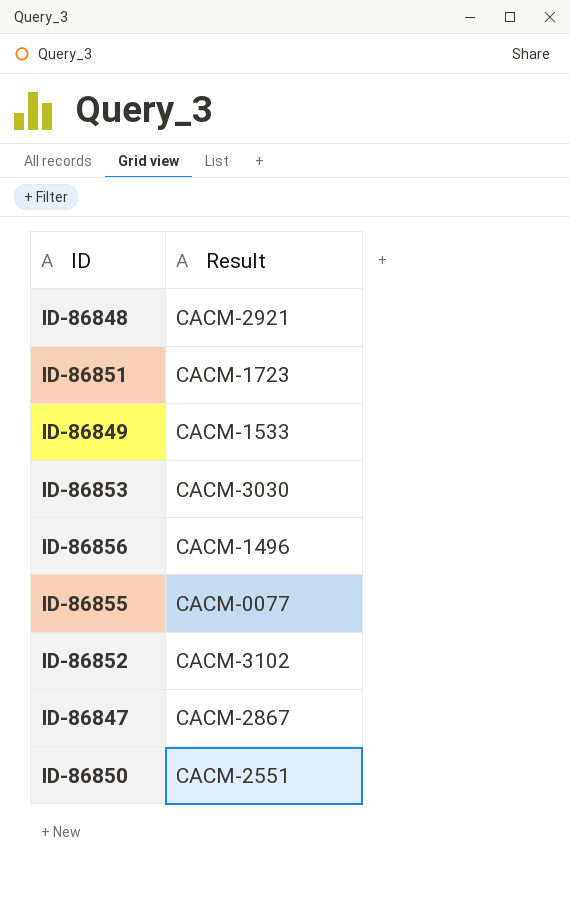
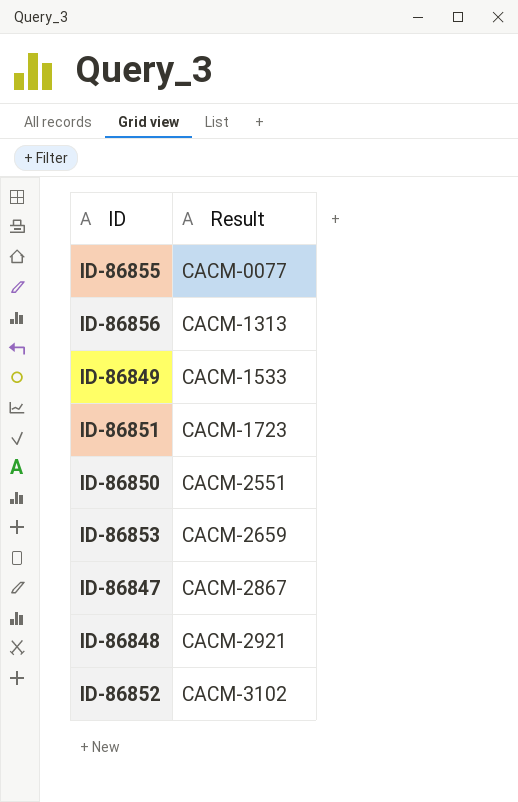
row order: none -> Result ascending
ID-86856 | Result: CACM-1496 -> CACM-1313
ID-86853 | Result: CACM-3030 -> CACM-2659

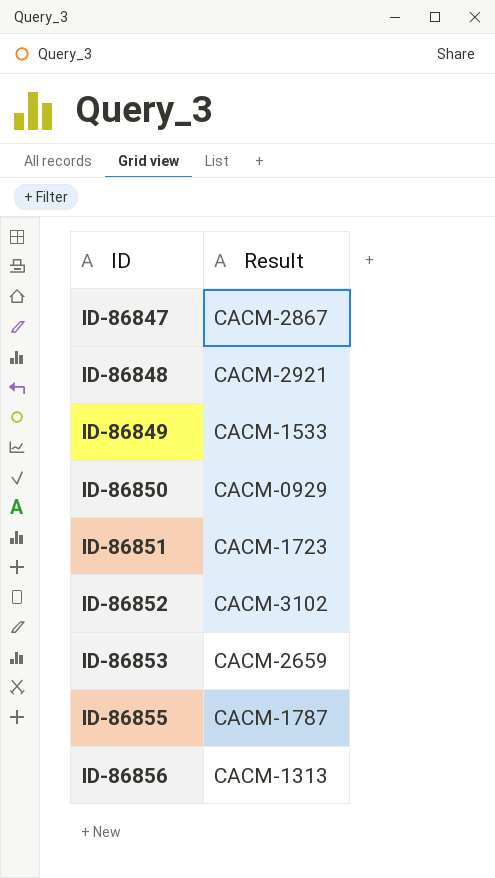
row order: Result ascending -> ID ascending
ID-86850 | Result: CACM-2551 -> CACM-0929
ID-86855 | Result: CACM-0077 -> CACM-1787

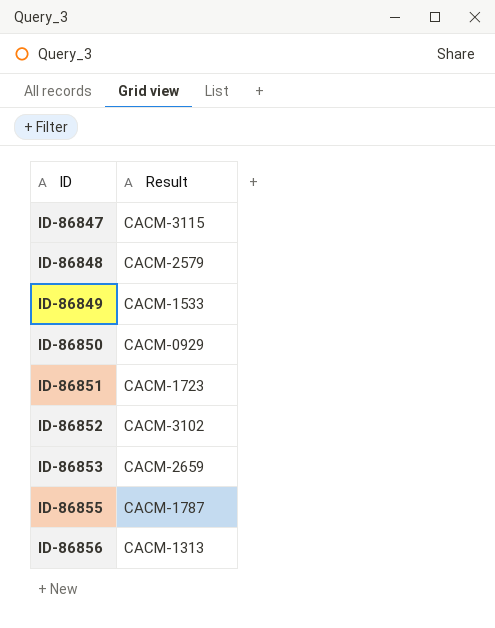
ID-86847 | Result: CACM-2867 -> CACM-3115
ID-86848 | Result: CACM-2921 -> CACM-2579

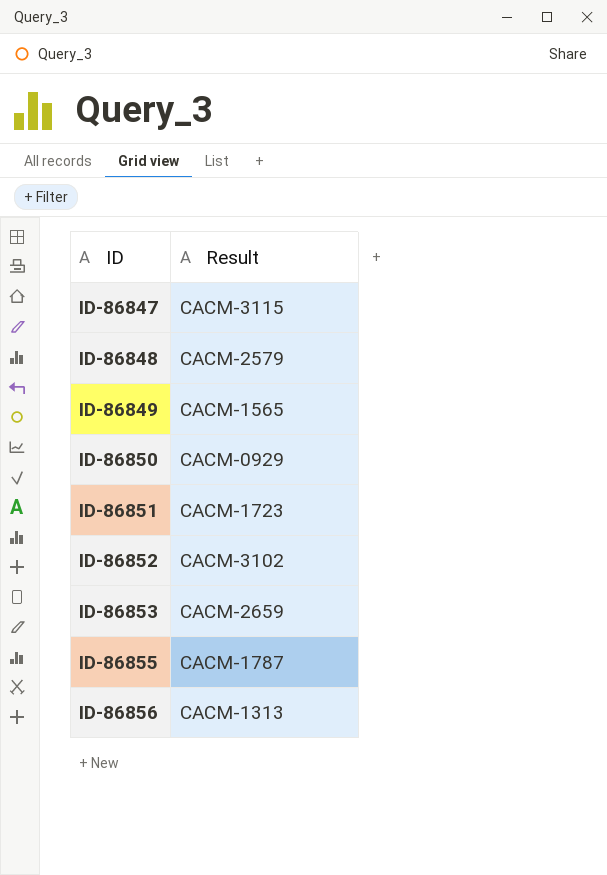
ID-86849 | Result: CACM-1533 -> CACM-1565

